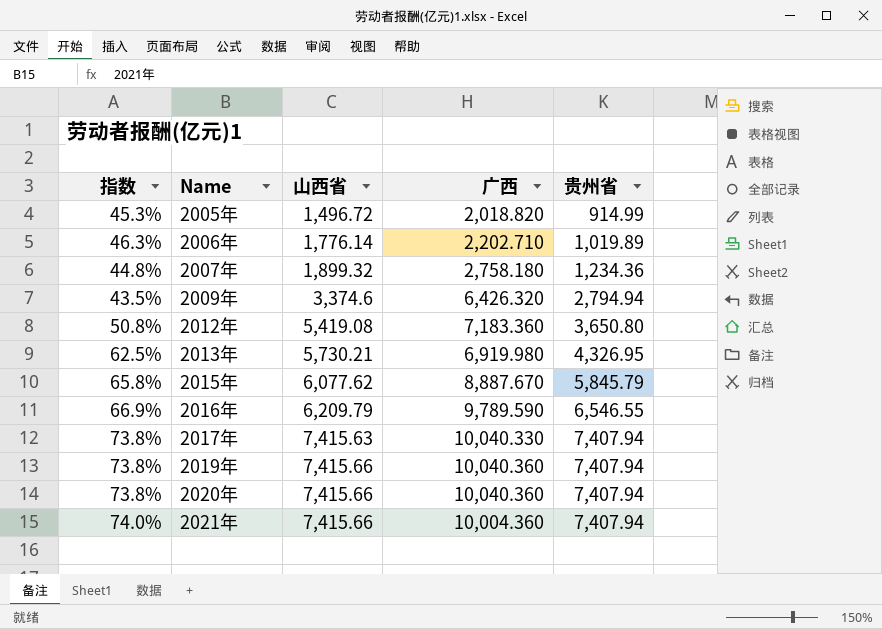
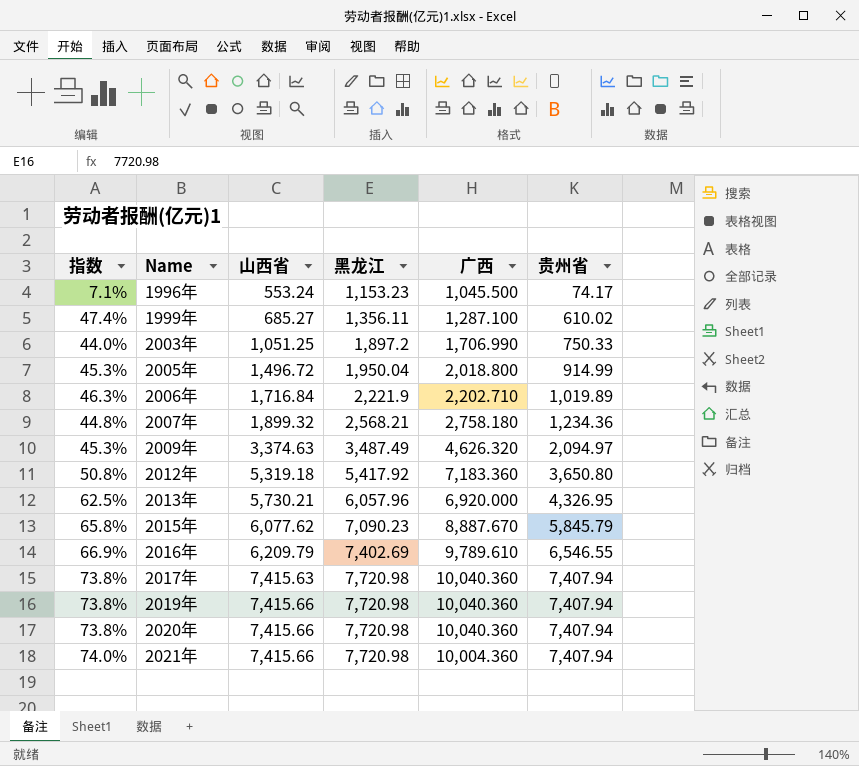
column 黑龙江 | position: none -> 4
row 1996年: none -> 7.1% | 553.24 | 1,153.23 | 1,045.500 | 74.17
row 1999年: none -> 47.4% | 685.27 | 1,356.11 | 1,287.100 | 610.02
row 2003年: none -> 44.0% | 1,051.25 | 1,897.2 | 1,706.990 | 750.33
2005年 | 广西: 2,018.820 -> 2,018.800
2006年 | 山西省: 1,776.14 -> 1,716.84
2009年 | 指数: 43.5% -> 45.3%
2009年 | 山西省: 3,374.6 -> 3,374.63
2009年 | 广西: 6,426.320 -> 4,626.320
2009年 | 贵州省: 2,794.94 -> 2,094.97
2012年 | 山西省: 5,419.08 -> 5,319.18
2013年 | 广西: 6,919.980 -> 6,920.000
2016年 | 广西: 9,789.590 -> 9,789.610
2017年 | 广西: 10,040.330 -> 10,040.360

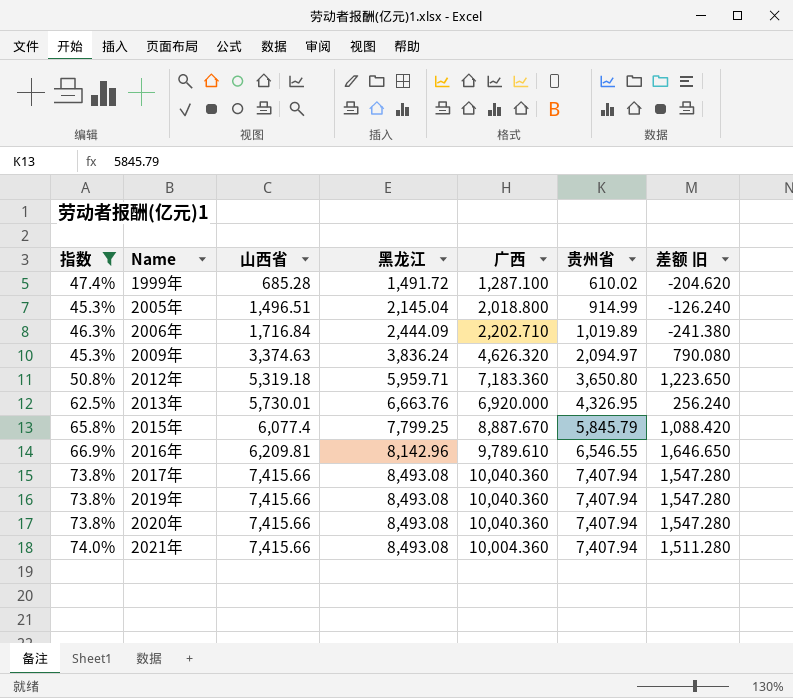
filter: none -> 指数 >= 45.3%
column 差额 旧 | formula: none -> [广西] - [黑龙江]
1999年 | 山西省: 685.27 -> 685.28
1999年 | 黑龙江: 1,356.11 -> 1,491.72
2005年 | 山西省: 1,496.72 -> 1,496.51
2005年 | 黑龙江: 1,950.04 -> 2,145.04
2006年 | 黑龙江: 2,221.9 -> 2,444.09
2009年 | 黑龙江: 3,487.49 -> 3,836.24
2012年 | 黑龙江: 5,417.92 -> 5,959.71
2013年 | 山西省: 5,730.21 -> 5,730.01
2013年 | 黑龙江: 6,057.96 -> 6,663.76
2015年 | 山西省: 6,077.62 -> 6,077.4
2015年 | 黑龙江: 7,090.23 -> 7,799.25
2016年 | 山西省: 6,209.79 -> 6,209.81
2016年 | 黑龙江: 7,402.69 -> 8,142.96
2017年 | 山西省: 7,415.63 -> 7,415.66
2017年 | 黑龙江: 7,720.98 -> 8,493.08
2019年 | 黑龙江: 7,720.98 -> 8,493.08
2020年 | 黑龙江: 7,720.98 -> 8,493.08
2021年 | 黑龙江: 7,720.98 -> 8,493.08

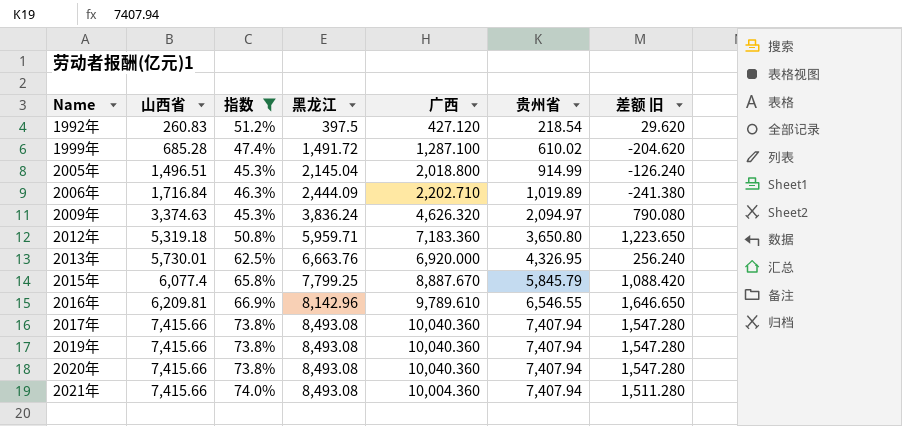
column 指数 | position: 1 -> 3
row 1992年: none -> 260.83 | 51.2% | 397.5 | 427.120 | 218.54 | 29.620

